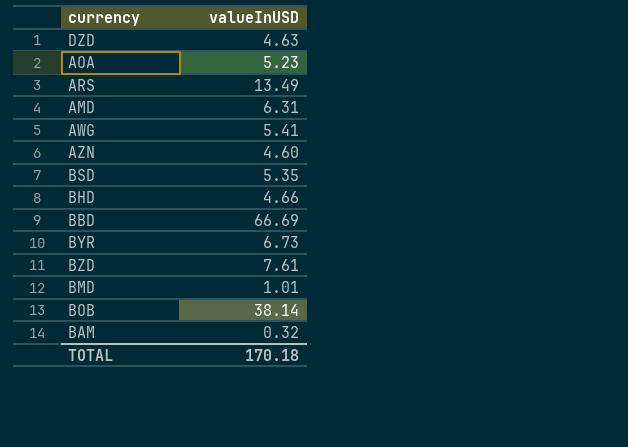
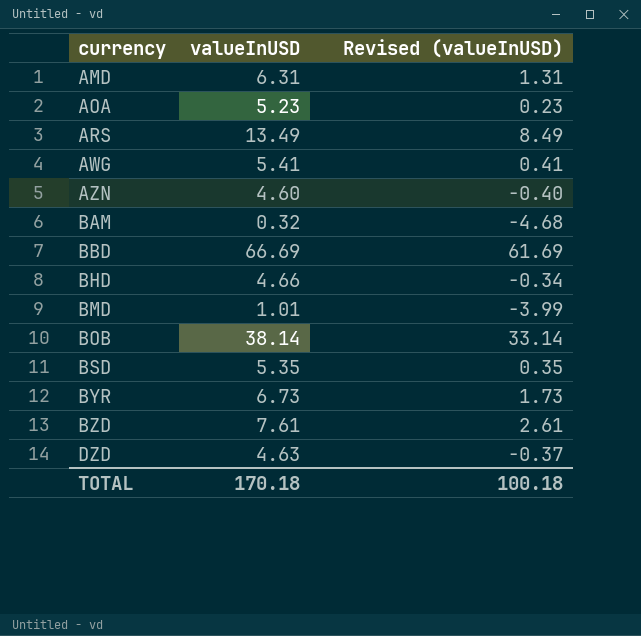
row order: none -> currency ascending
column Revised (valueInUSD) | formula: none -> [valueInUSD] - 5

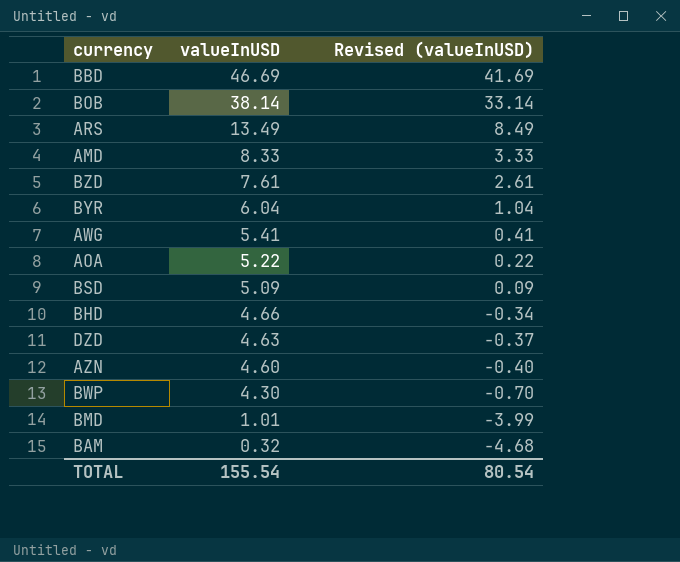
row order: currency ascending -> valueInUSD descending
BBD | valueInUSD: 66.69 -> 46.69
BBD | Revised (valueInUSD): 61.69 -> 41.69
AMD | valueInUSD: 6.31 -> 8.33
AMD | Revised (valueInUSD): 1.31 -> 3.33
BYR | valueInUSD: 6.73 -> 6.04
BYR | Revised (valueInUSD): 1.73 -> 1.04
AOA | valueInUSD: 5.23 -> 5.22
AOA | Revised (valueInUSD): 0.23 -> 0.22
BSD | valueInUSD: 5.35 -> 5.09
BSD | Revised (valueInUSD): 0.35 -> 0.09
row BWP: none -> 4.30 | -0.70
TOTAL | valueInUSD: 170.18 -> 155.54
TOTAL | Revised (valueInUSD): 100.18 -> 80.54

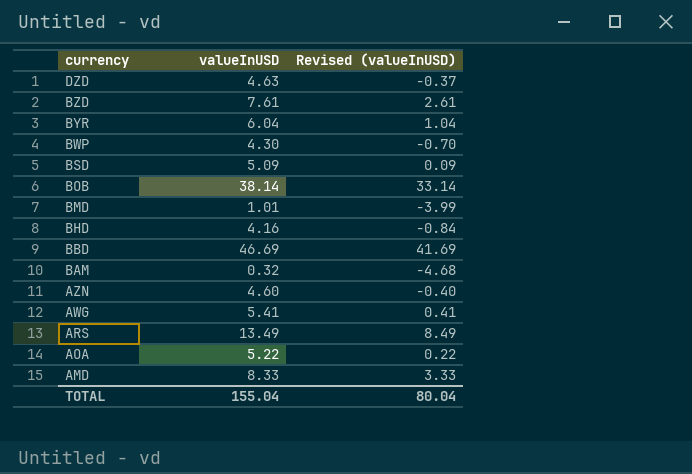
row order: valueInUSD descending -> currency descending
BHD | valueInUSD: 4.66 -> 4.16
BHD | Revised (valueInUSD): -0.34 -> -0.84
TOTAL | valueInUSD: 155.54 -> 155.04
TOTAL | Revised (valueInUSD): 80.54 -> 80.04

